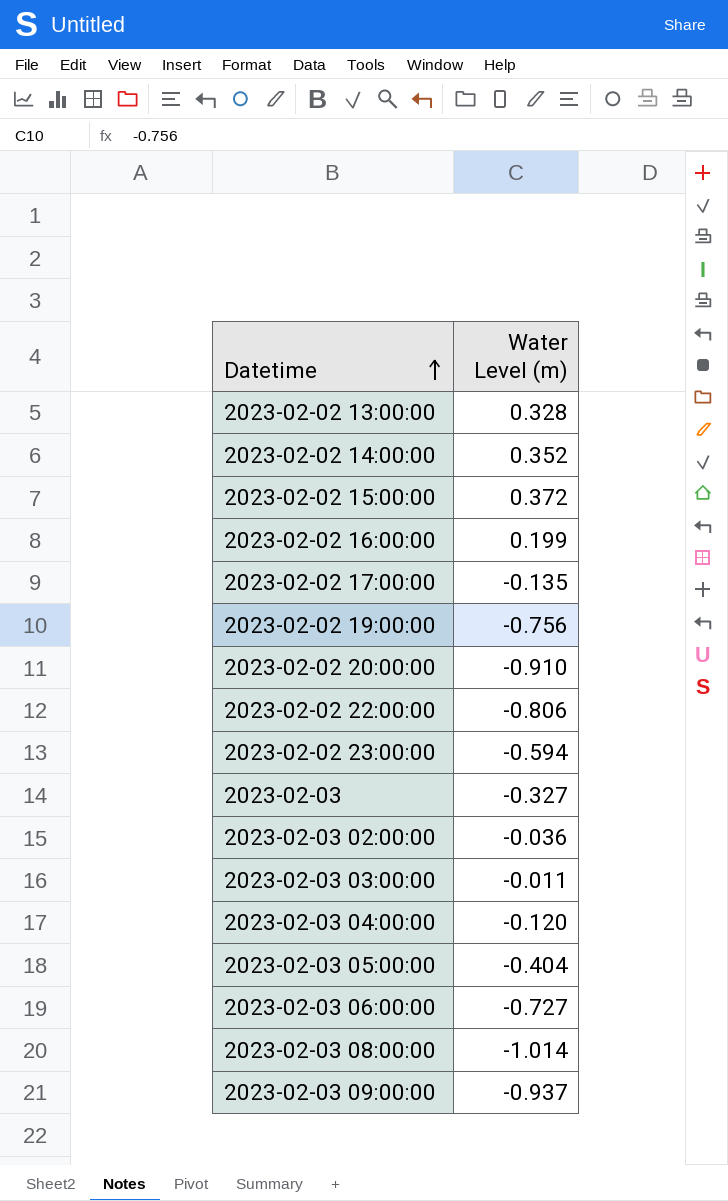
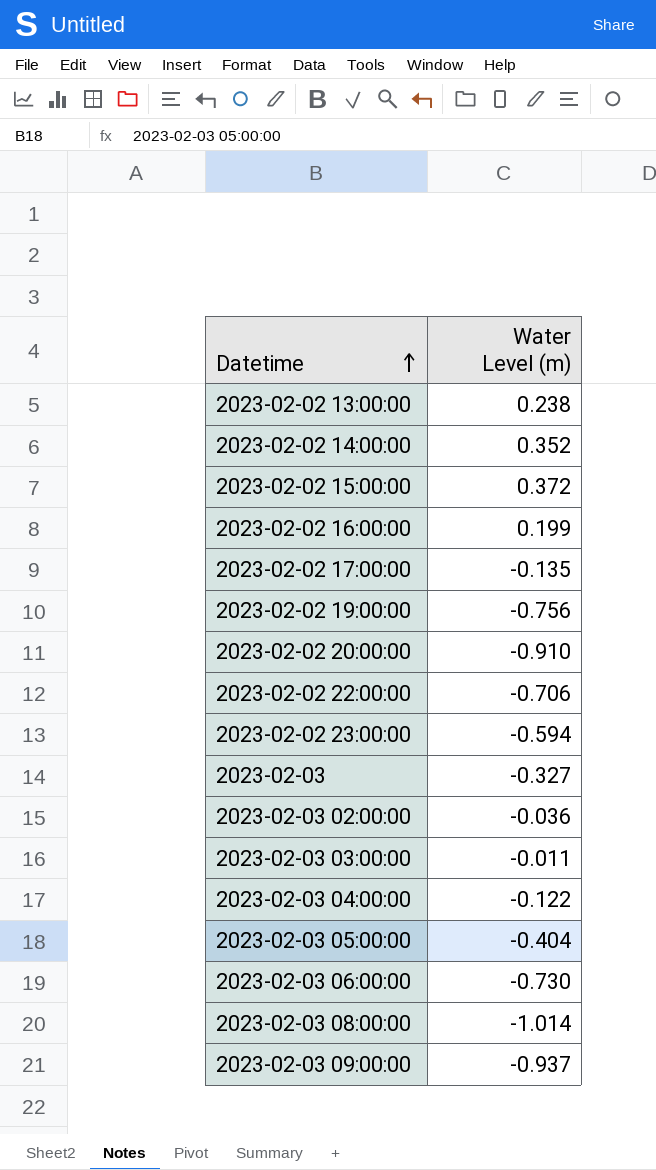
2023-02-02 13:00:00 | Water Level (m): 0.328 -> 0.238
2023-02-02 22:00:00 | Water Level (m): -0.806 -> -0.706
2023-02-03 04:00:00 | Water Level (m): -0.120 -> -0.122
2023-02-03 06:00:00 | Water Level (m): -0.727 -> -0.730

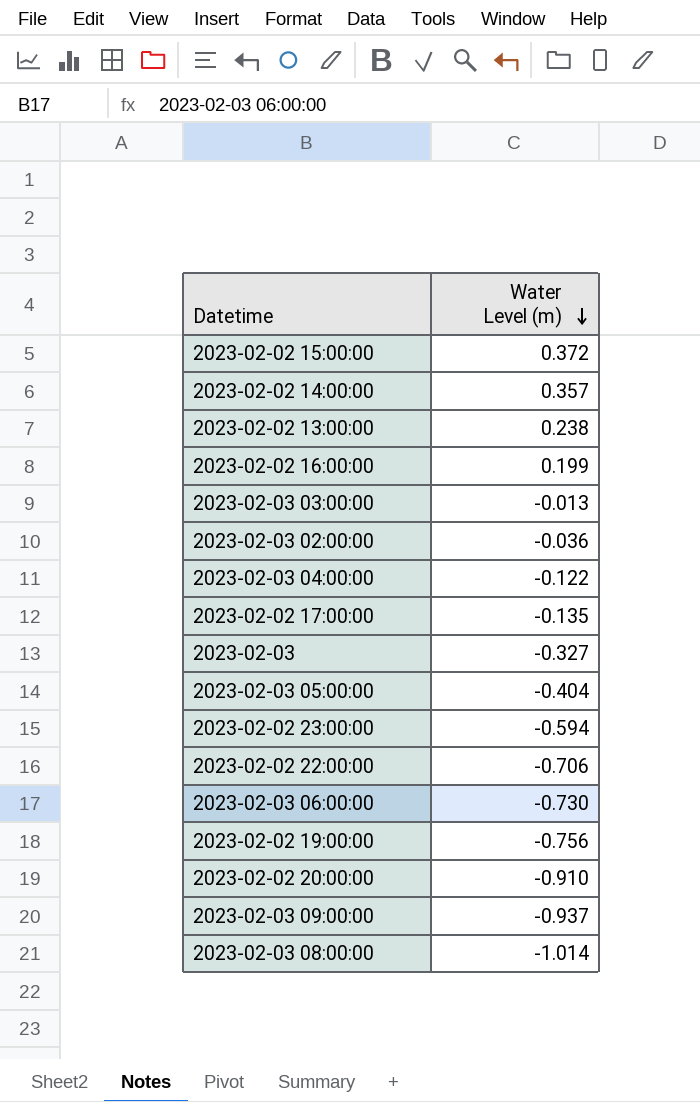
row order: Datetime ascending -> Water Level (m) descending
2023-02-02 14:00:00 | Water Level (m): 0.352 -> 0.357
2023-02-03 03:00:00 | Water Level (m): -0.011 -> -0.013

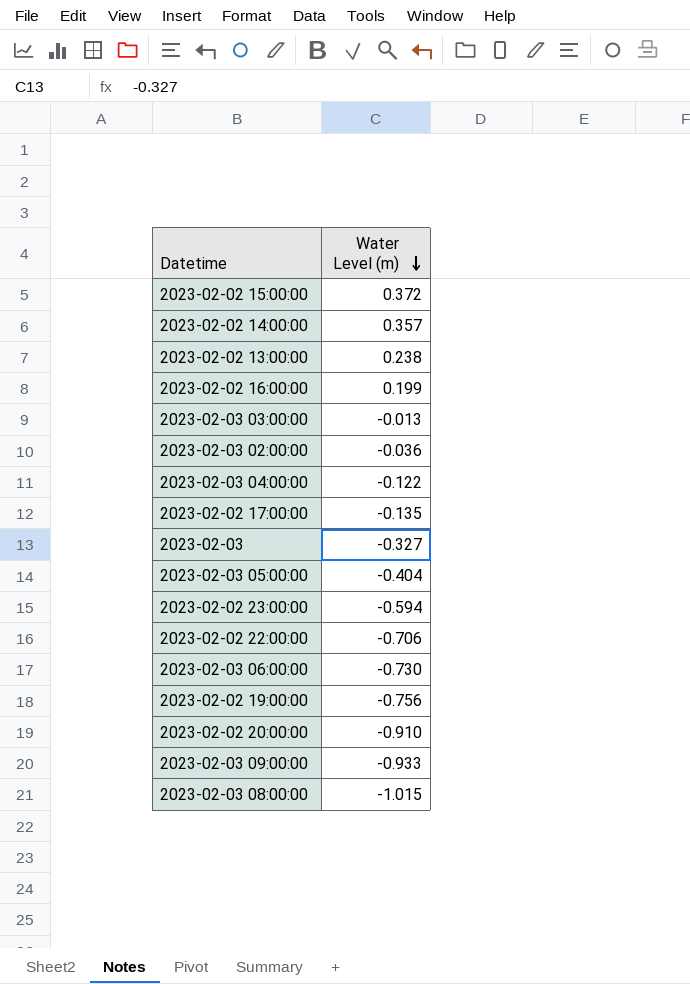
2023-02-03 09:00:00 | Water Level (m): -0.937 -> -0.933
2023-02-03 08:00:00 | Water Level (m): -1.014 -> -1.015

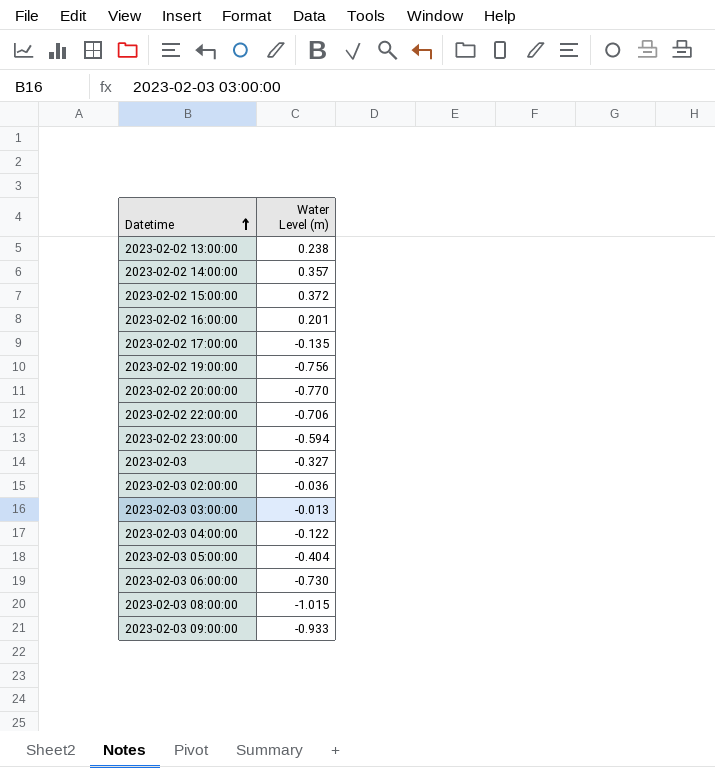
row order: Water Level (m) descending -> Datetime ascending
2023-02-02 16:00:00 | Water Level (m): 0.199 -> 0.201
2023-02-02 20:00:00 | Water Level (m): -0.910 -> -0.770

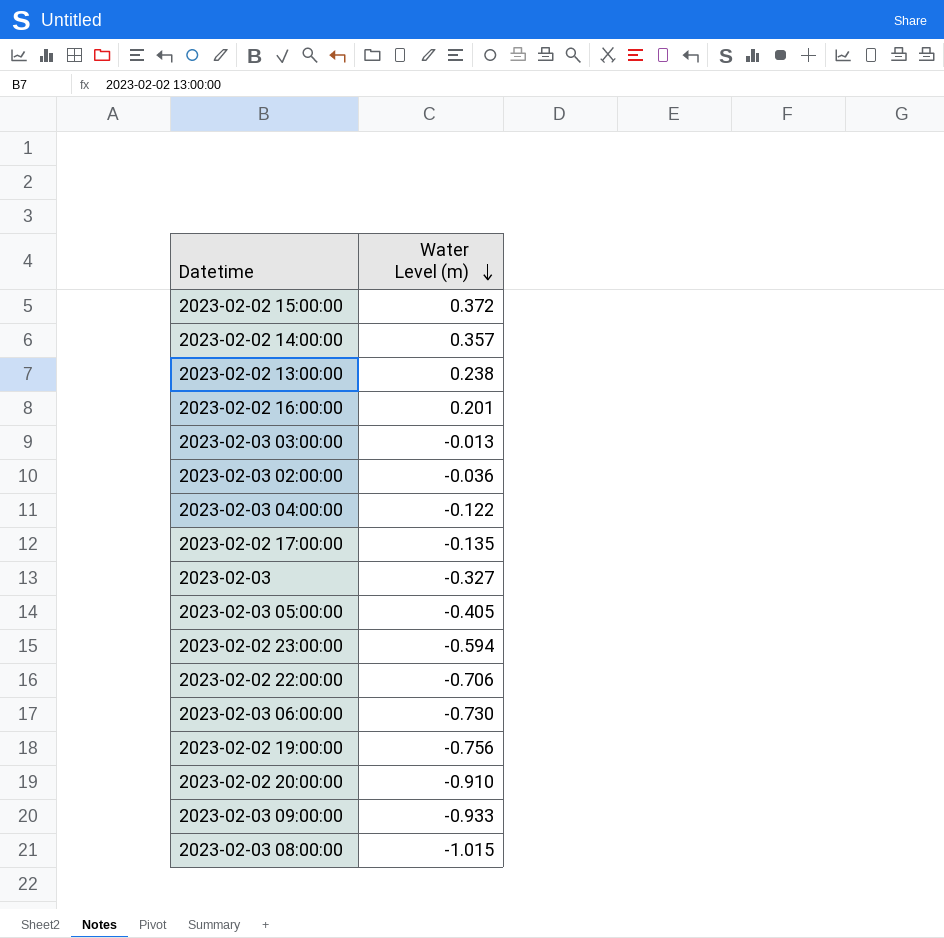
row order: Datetime ascending -> Water Level (m) descending
2023-02-03 05:00:00 | Water Level (m): -0.404 -> -0.405
2023-02-02 20:00:00 | Water Level (m): -0.770 -> -0.910

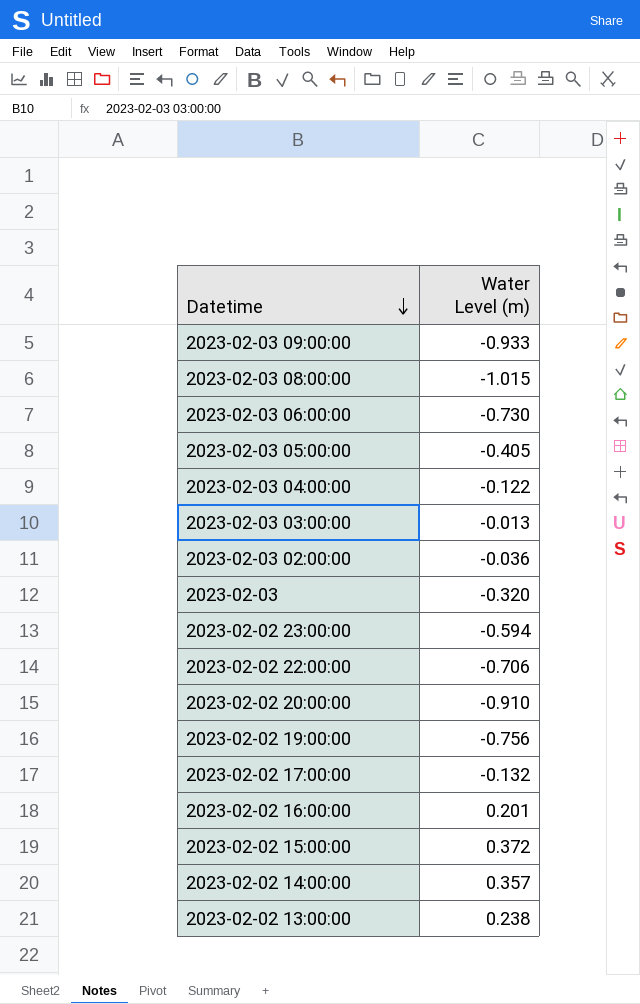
row order: Water Level (m) descending -> Datetime descending
2023-02-03 | Water Level (m): -0.327 -> -0.320
2023-02-02 17:00:00 | Water Level (m): -0.135 -> -0.132

